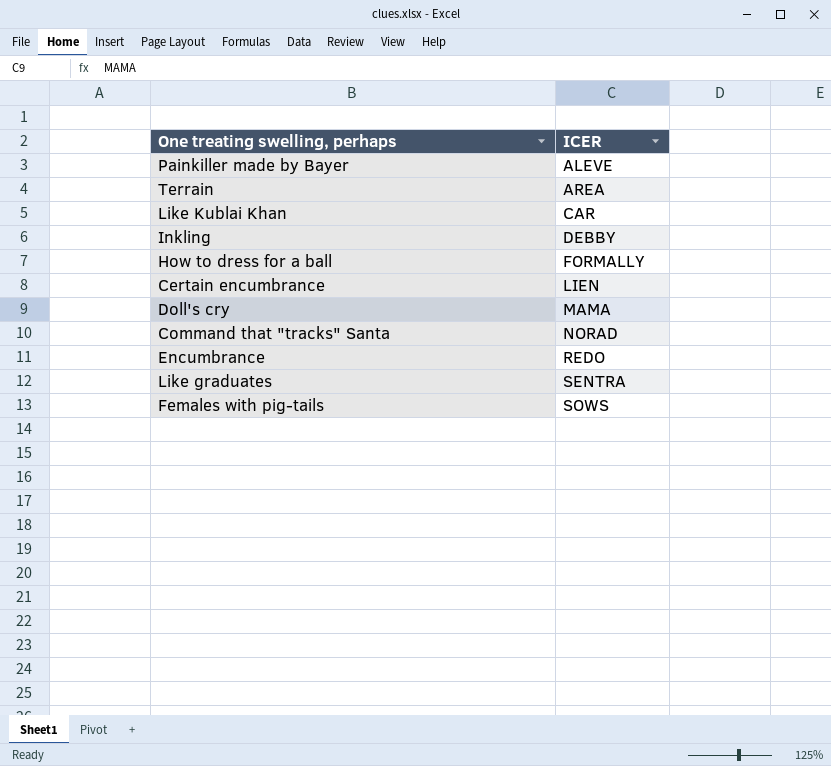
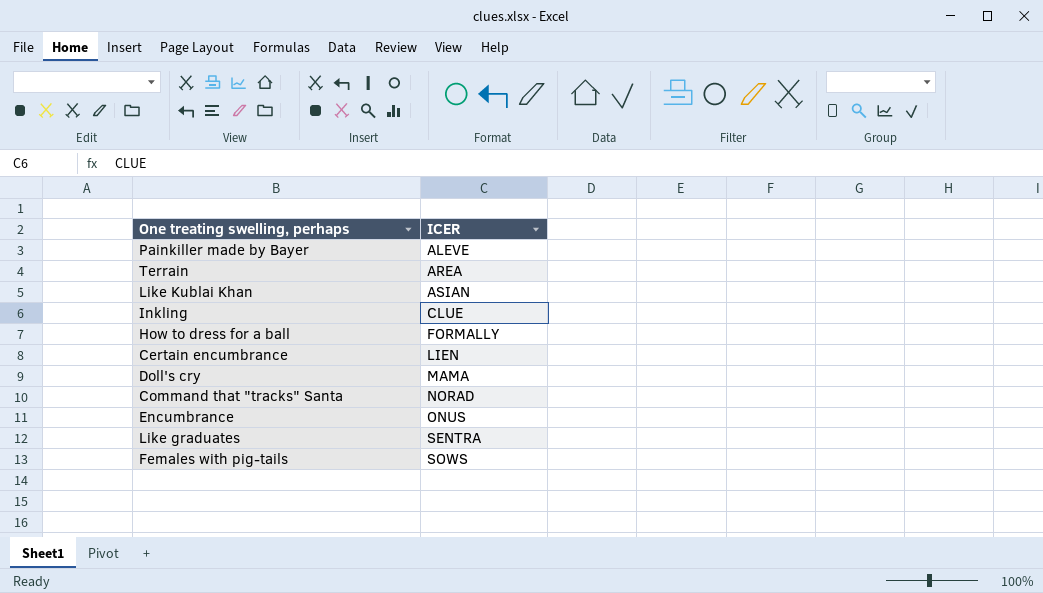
Like Kublai Khan | ICER: CAR -> ASIAN
Inkling | ICER: DEBBY -> CLUE
Encumbrance | ICER: REDO -> ONUS

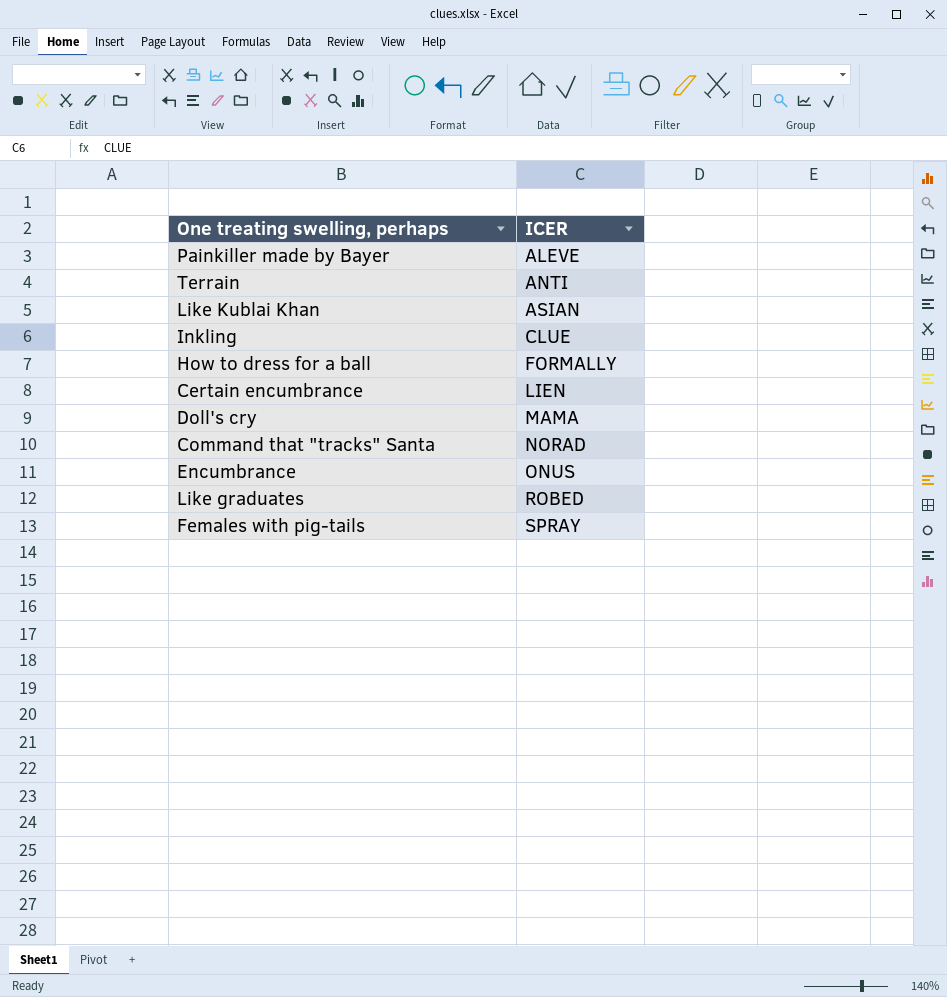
Terrain | ICER: AREA -> ANTI
Like graduates | ICER: SENTRA -> ROBED
Females with pig-tails | ICER: SOWS -> SPRAY

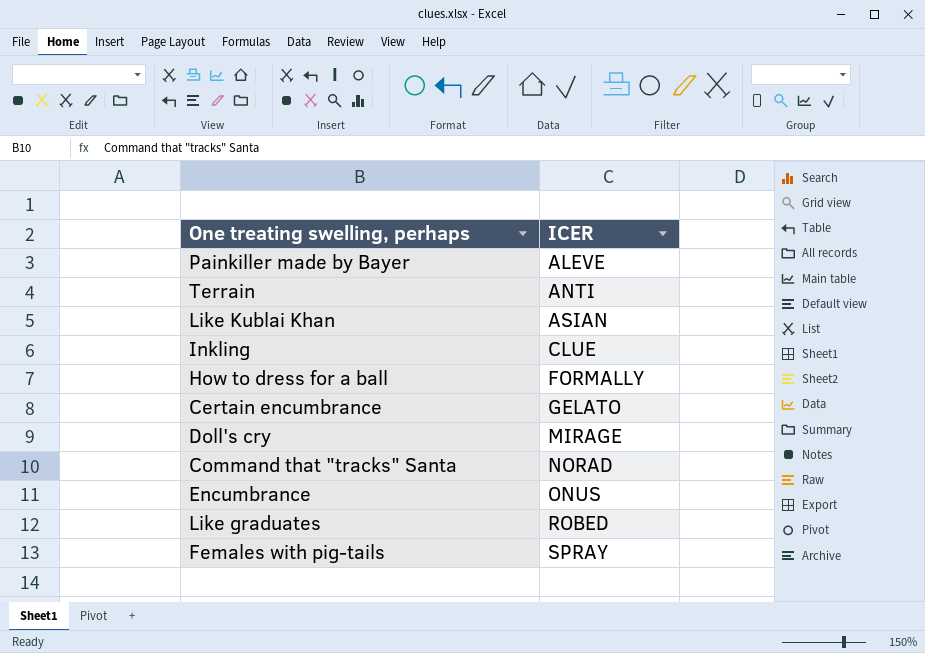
Certain encumbrance | ICER: LIEN -> GELATO
Doll's cry | ICER: MAMA -> MIRAGE

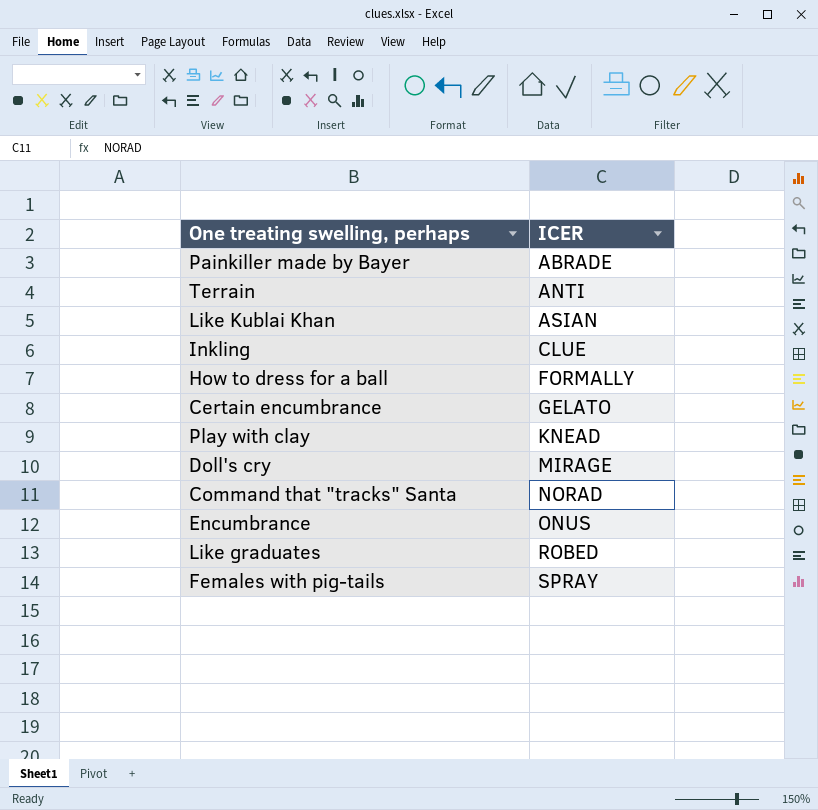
Painkiller made by Bayer | ICER: ALEVE -> ABRADE
row Play with clay: none -> KNEAD

